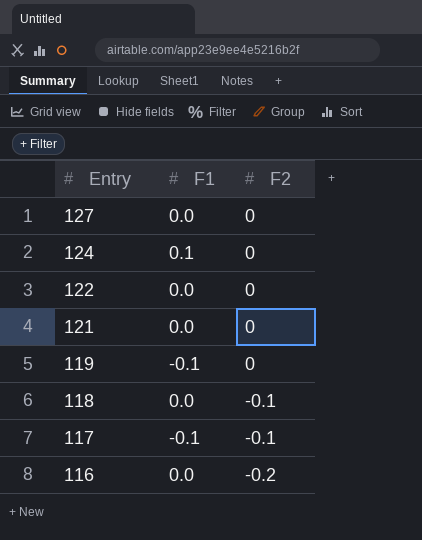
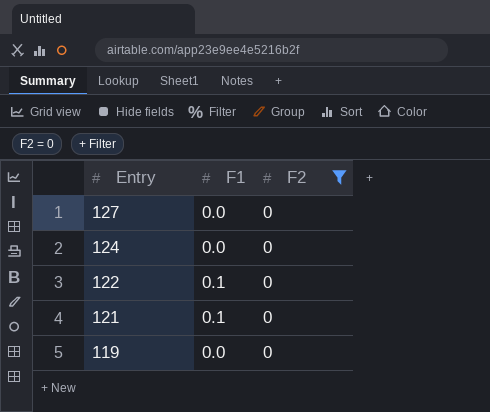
filter: none -> F2 = 0
124 | F1: 0.1 -> 0.0
122 | F1: 0.0 -> 0.1
121 | F1: 0.0 -> 0.1
119 | F1: -0.1 -> 0.0

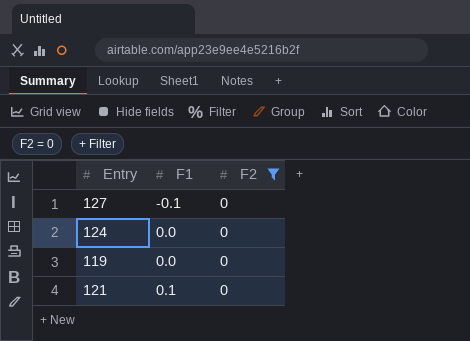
row order: Entry descending -> F1 ascending
row 122: 0.1 | 0 -> none
127 | F1: 0.0 -> -0.1

